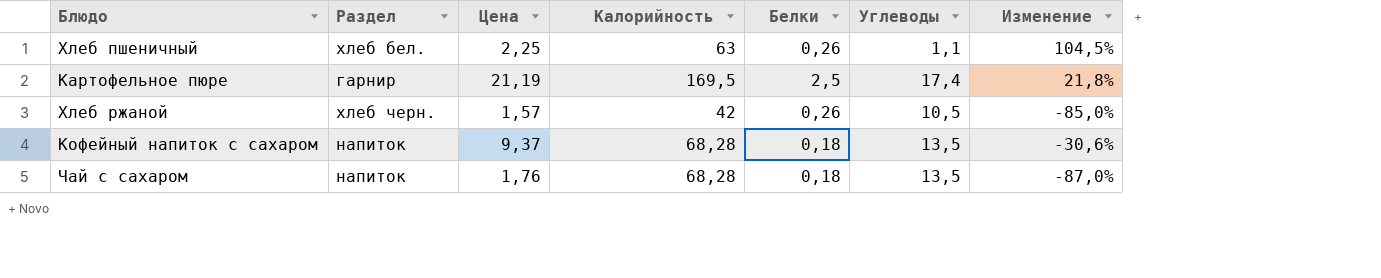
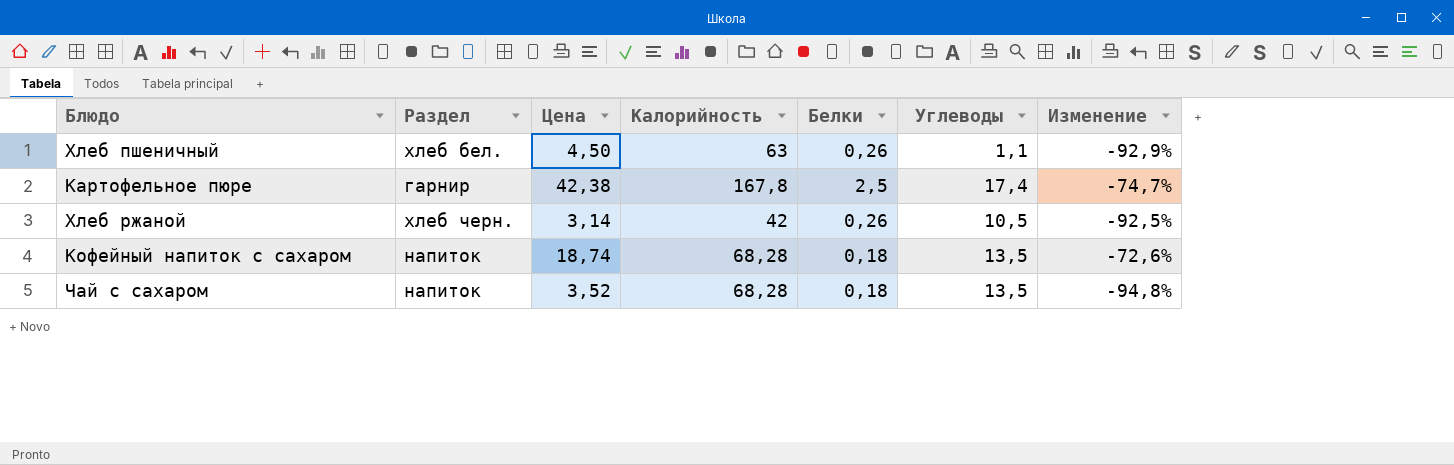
column Изменение | formula: ([Цена] - [Углеводы]) / [Углеводы] -> ([Цена] - [Калорийность]) / [Калорийность]
Хлеб пшеничный | Цена: 2,25 -> 4,50
Картофельное пюре | Цена: 21,19 -> 42,38
Картофельное пюре | Калорийность: 169,5 -> 167,8
Хлеб ржаной | Цена: 1,57 -> 3,14
Кофейный напиток с сахаром | Цена: 9,37 -> 18,74
Чай с сахаром | Цена: 1,76 -> 3,52

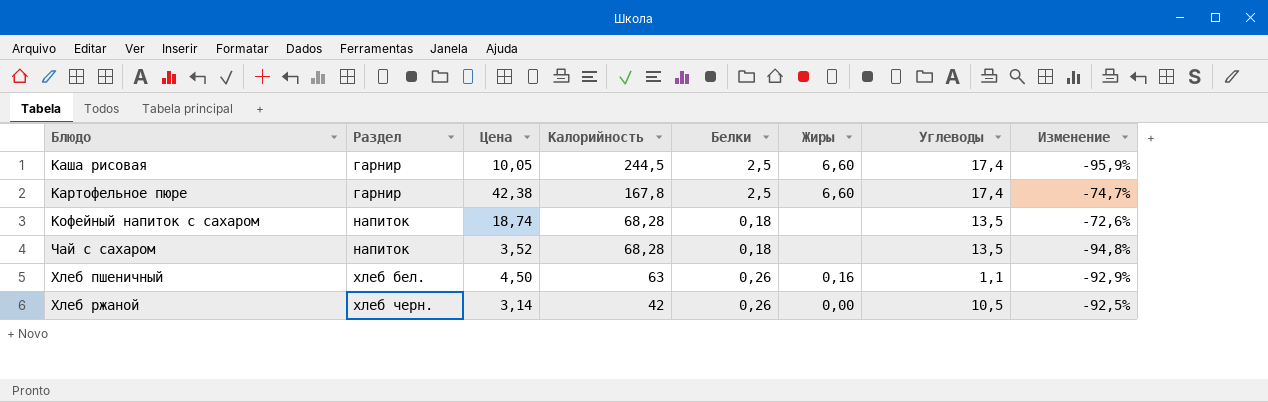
row order: none -> Раздел ascending
column Жиры | position: none -> 6
row Каша рисовая: none -> гарнир | 10,05 | 244,5 | 2,5 | 6,60 | 17,4 | -95,9%

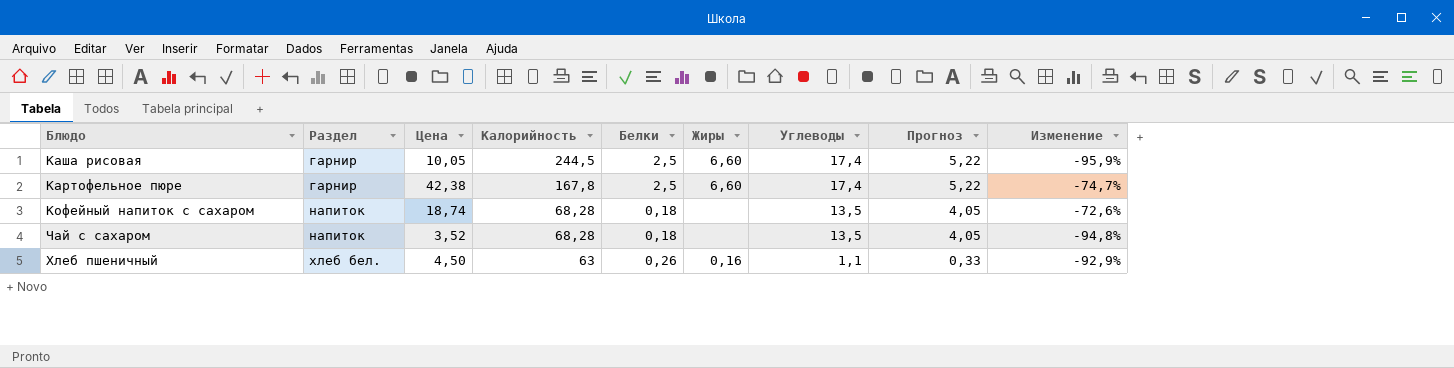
column Прогноз | formula: none -> [Углеводы] * 0,3
row Хлеб ржаной: хлеб черн. | 3,14 | 42 | 0,26 | 0,00 | 10,5 | -92,5% -> none

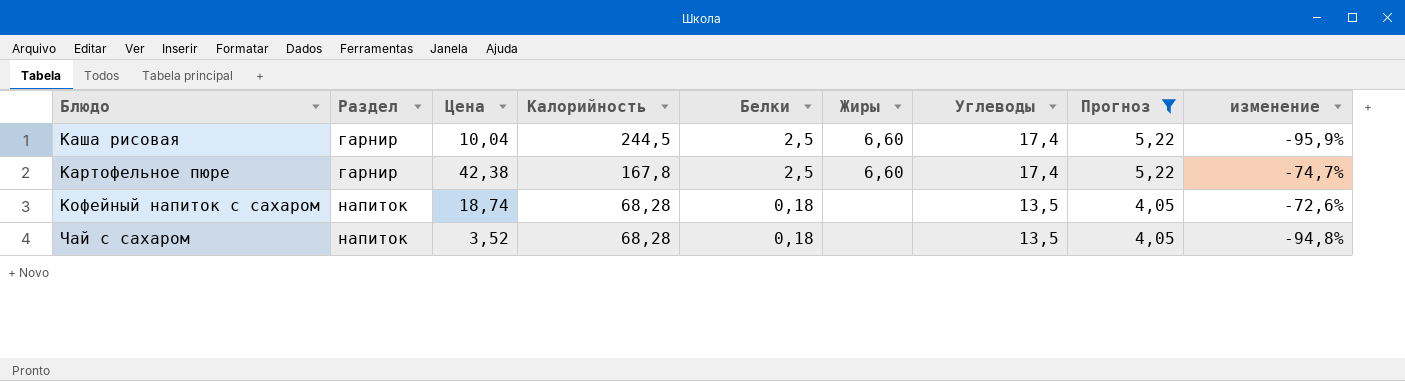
filter: none -> Прогноз != 0,33
column name: Изменение -> изменение
Каша рисовая | Цена: 10,05 -> 10,04

